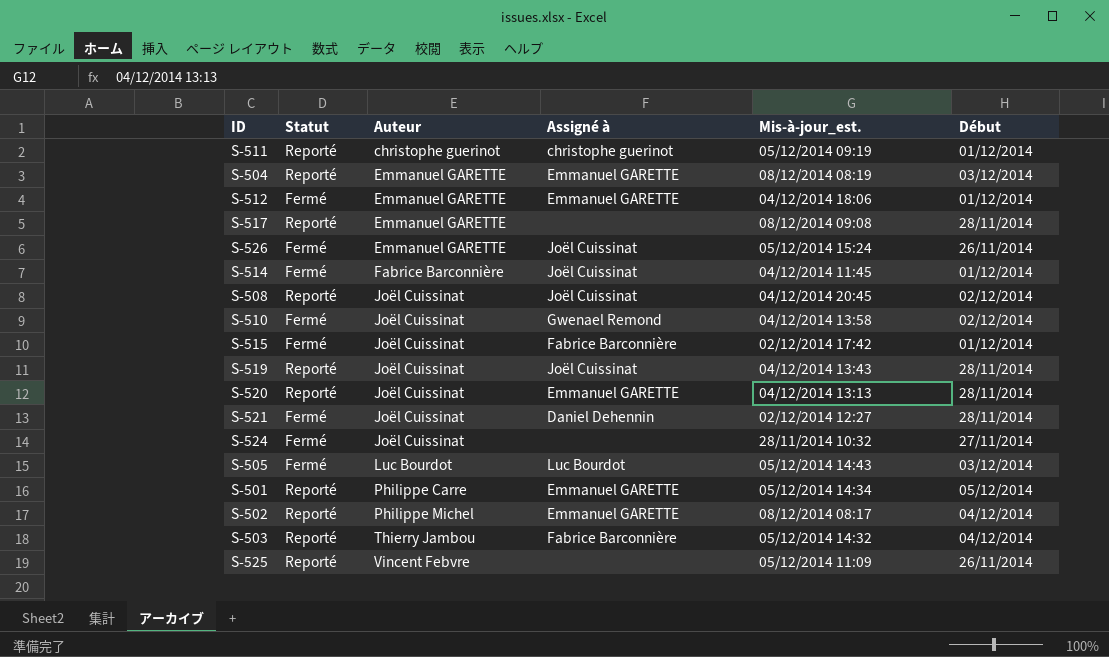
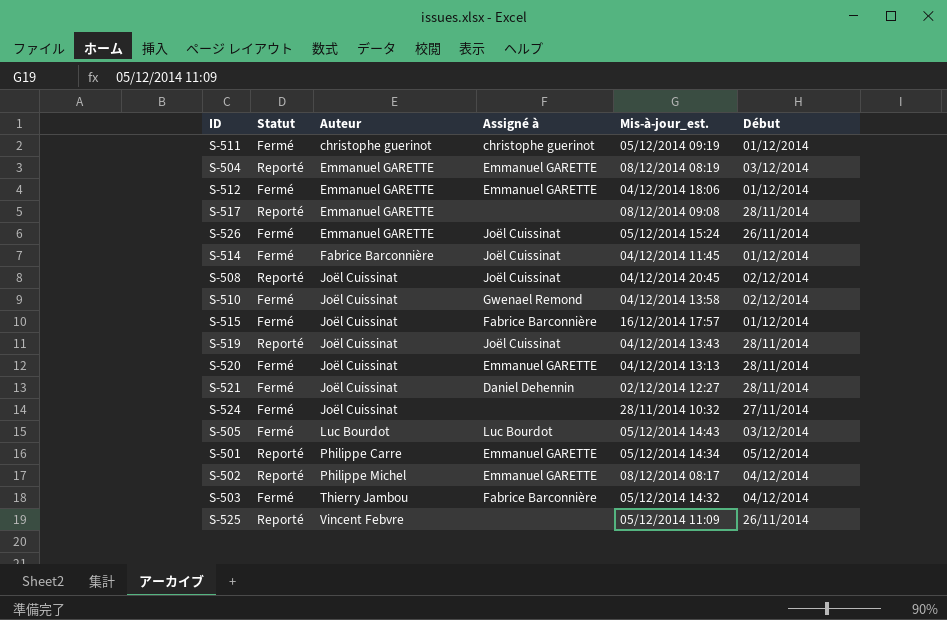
S-511 | Statut: Reporté -> Fermé
S-515 | Mis-à-jour_est.: 02/12/2014 17:42 -> 16/12/2014 17:57
S-520 | Statut: Reporté -> Fermé
S-503 | Statut: Reporté -> Fermé

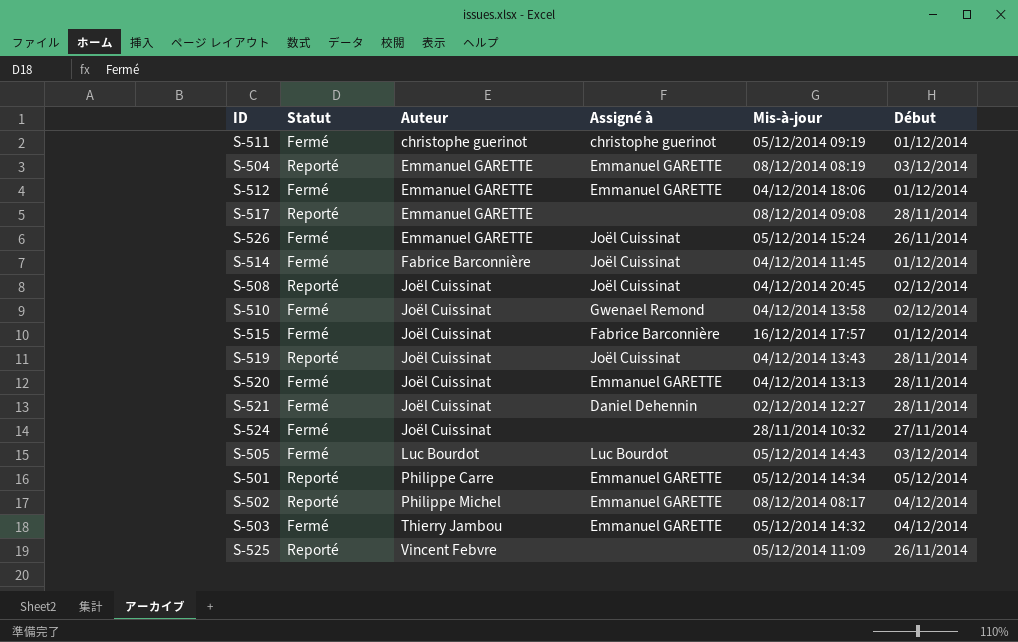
column name: Mis-à-jour_est. -> Mis-à-jour
S-503 | Assigné à: Fabrice Barconnière -> Emmanuel GARETTE

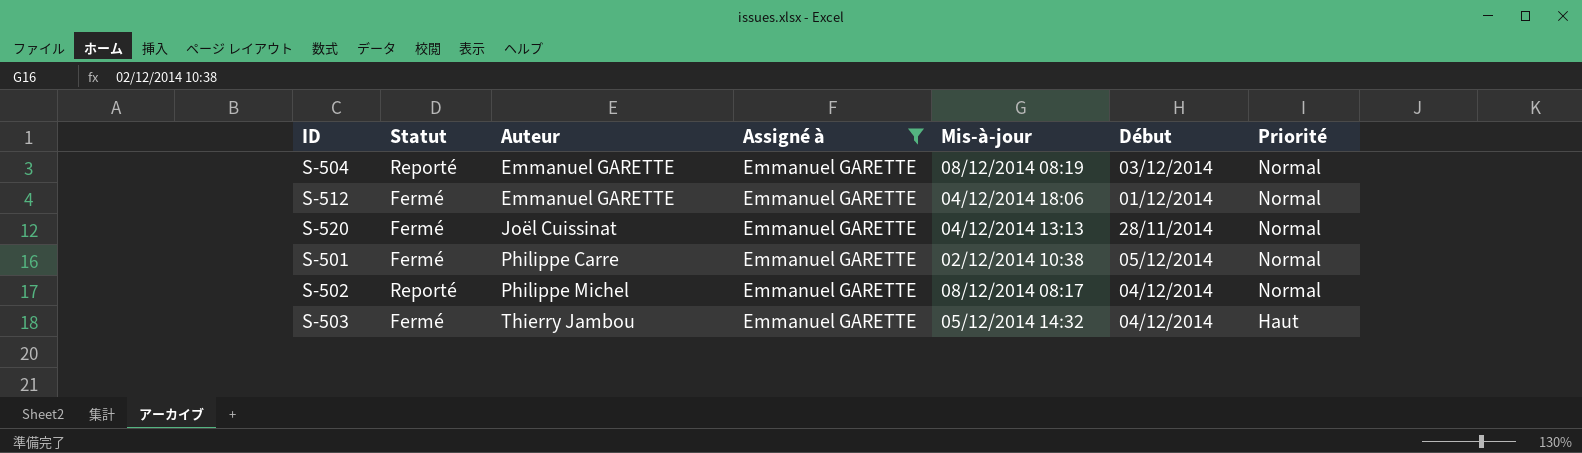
filter: none -> Assigné à = Emmanuel GARETTE
column Priorité | position: none -> 7
S-501 | Statut: Reporté -> Fermé
S-501 | Mis-à-jour: 05/12/2014 14:34 -> 02/12/2014 10:38

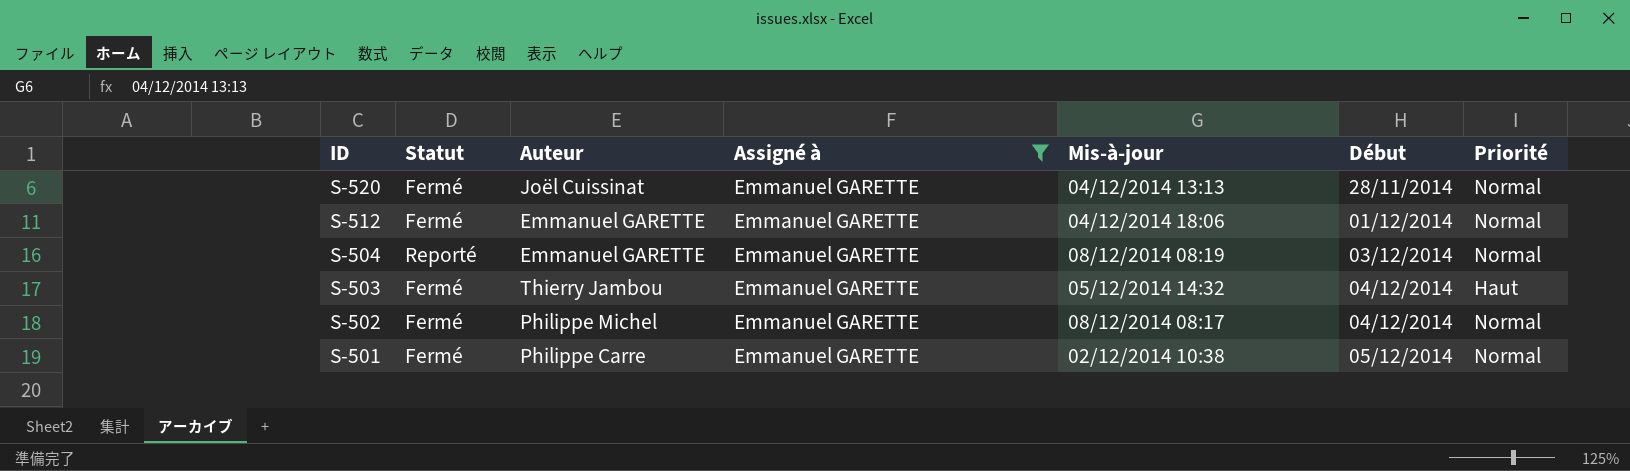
row order: Auteur ascending -> ID descending
S-502 | Statut: Reporté -> Fermé

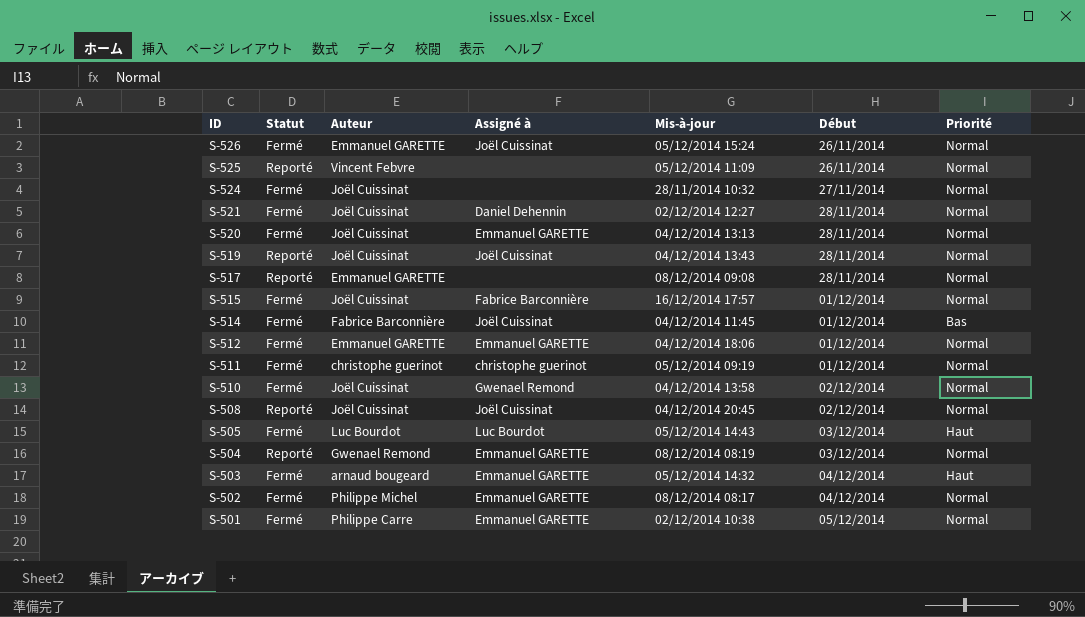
filter: Assigné à = Emmanuel GARETTE -> none
S-504 | Auteur: Emmanuel GARETTE -> Gwenael Remond
S-503 | Auteur: Thierry Jambou -> arnaud bougeard

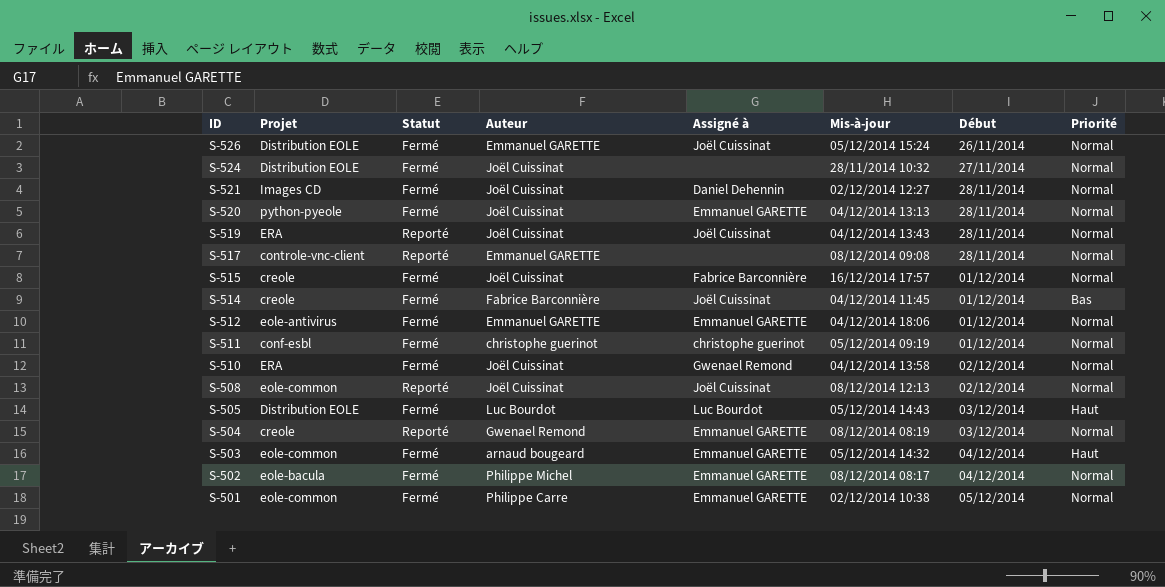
column Projet | position: none -> 2
row S-525: Reporté | Vincent Febvre | none | 05/12/2014 11:09 | 26/11/2014 | Normal -> none
S-508 | Mis-à-jour: 04/12/2014 20:45 -> 08/12/2014 12:13

